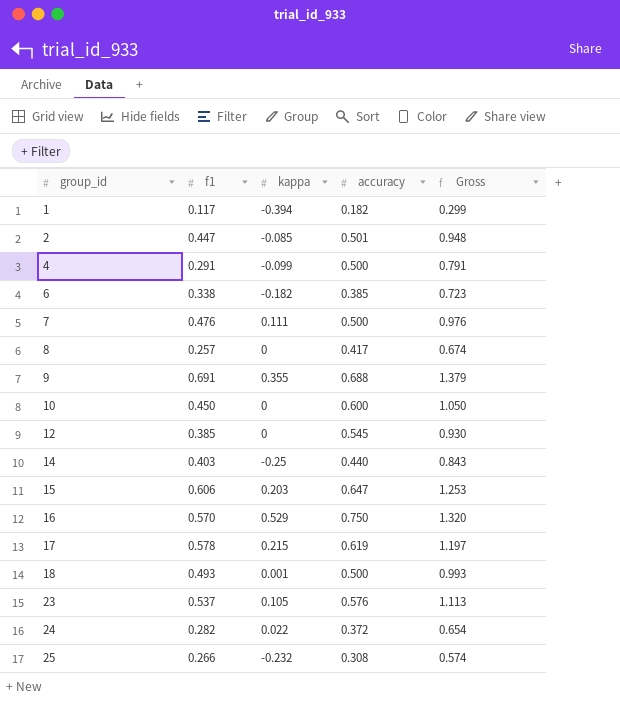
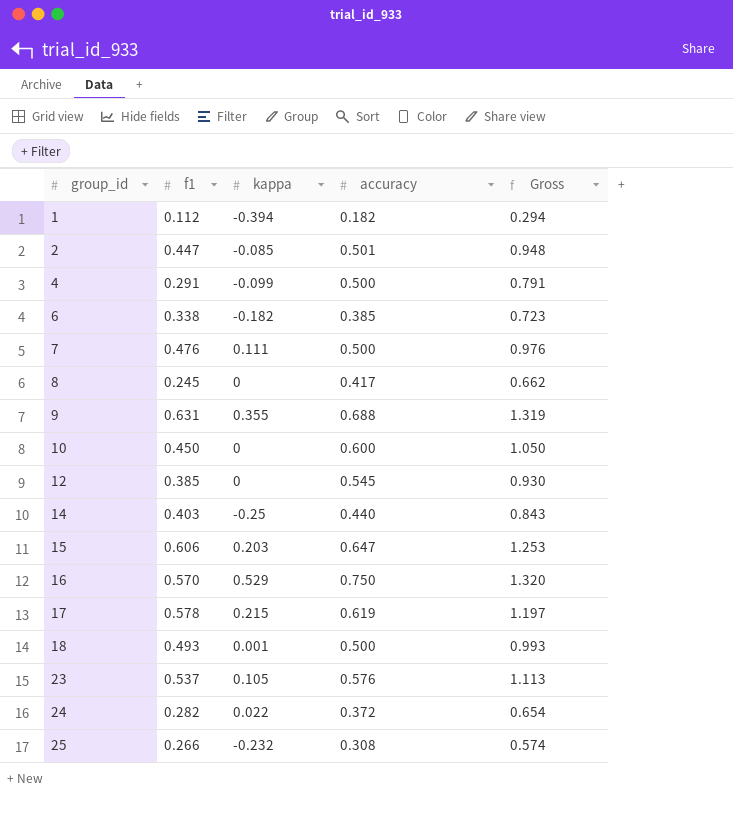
1 | f1: 0.117 -> 0.112
1 | Gross: 0.299 -> 0.294
8 | f1: 0.257 -> 0.245
8 | Gross: 0.674 -> 0.662
9 | f1: 0.691 -> 0.631
9 | Gross: 1.379 -> 1.319

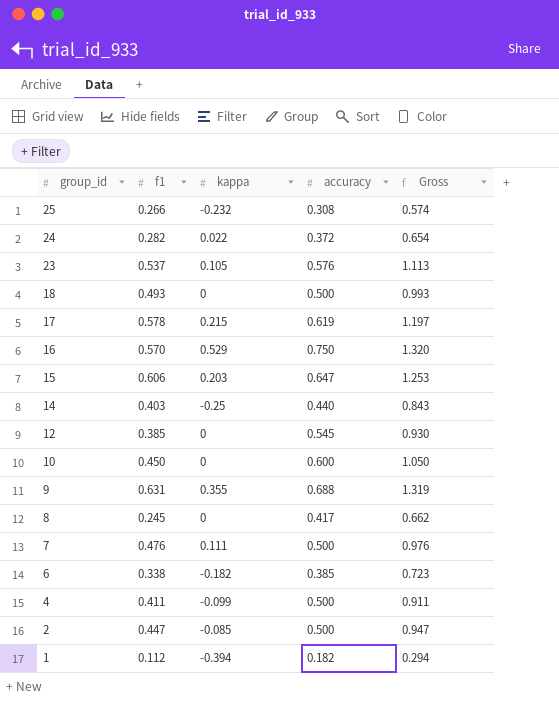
row order: group_id ascending -> group_id descending
18 | kappa: 0.001 -> 0
4 | f1: 0.291 -> 0.411
4 | Gross: 0.791 -> 0.911
2 | accuracy: 0.501 -> 0.500
2 | Gross: 0.948 -> 0.947

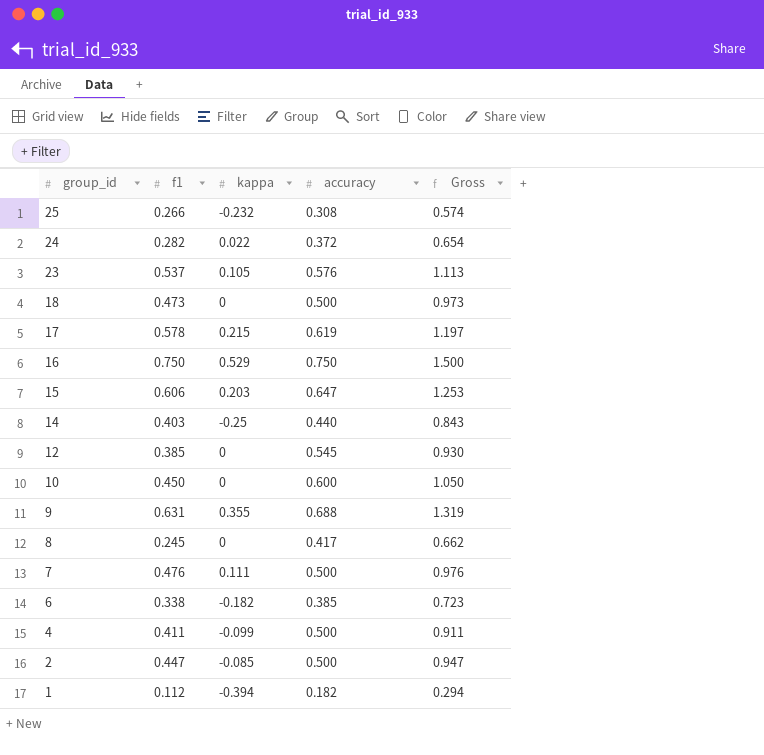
18 | f1: 0.493 -> 0.473
18 | Gross: 0.993 -> 0.973
16 | f1: 0.570 -> 0.750
16 | Gross: 1.320 -> 1.500

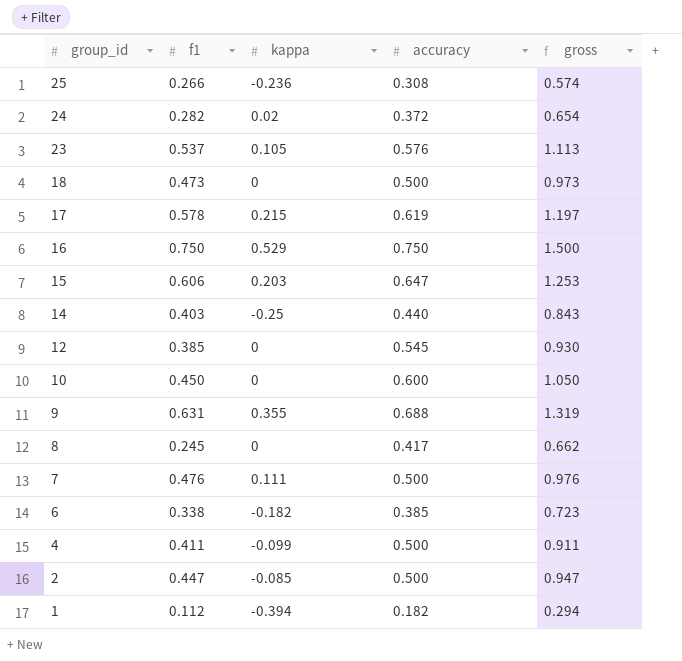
column name: Gross -> gross
25 | kappa: -0.232 -> -0.236
24 | kappa: 0.022 -> 0.02

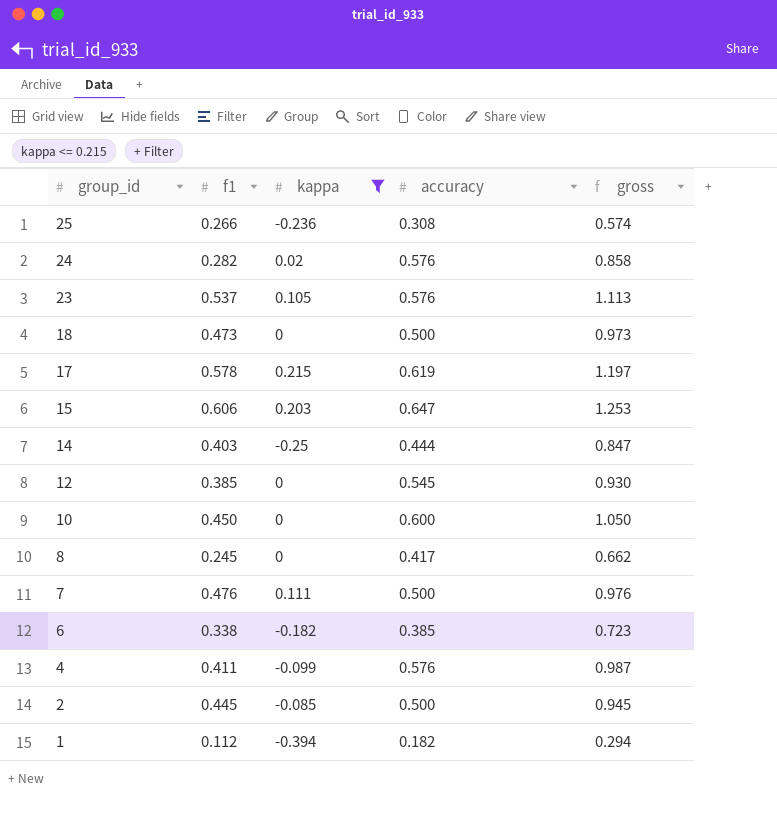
filter: none -> kappa <= 0.215
24 | accuracy: 0.372 -> 0.576
24 | gross: 0.654 -> 0.858
14 | accuracy: 0.440 -> 0.444
14 | gross: 0.843 -> 0.847
4 | accuracy: 0.500 -> 0.576
4 | gross: 0.911 -> 0.987
2 | f1: 0.447 -> 0.445
2 | gross: 0.947 -> 0.945

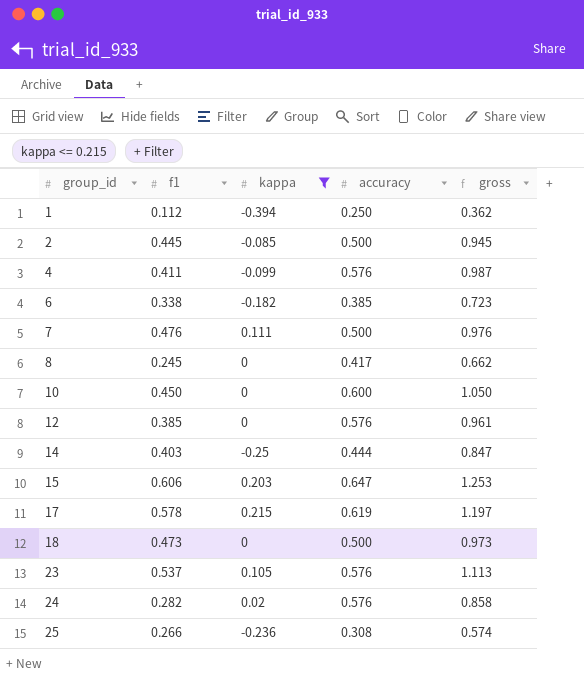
row order: group_id descending -> group_id ascending
1 | accuracy: 0.182 -> 0.250
1 | gross: 0.294 -> 0.362
12 | accuracy: 0.545 -> 0.576
12 | gross: 0.930 -> 0.961

